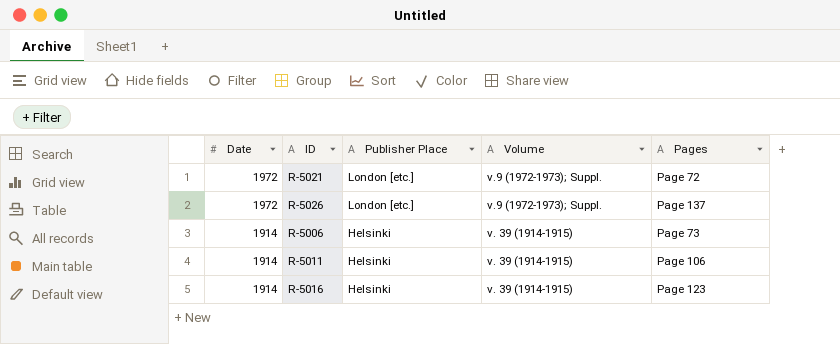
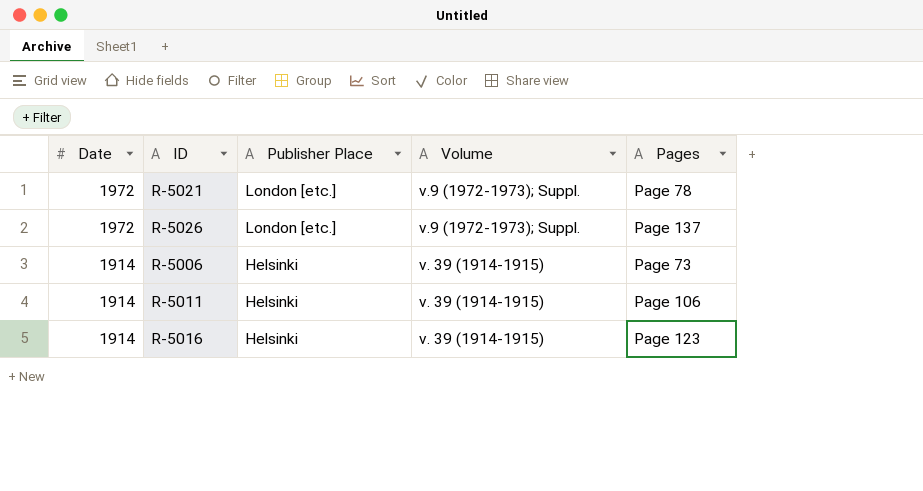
R-5021 | Pages: Page 72 -> Page 78

